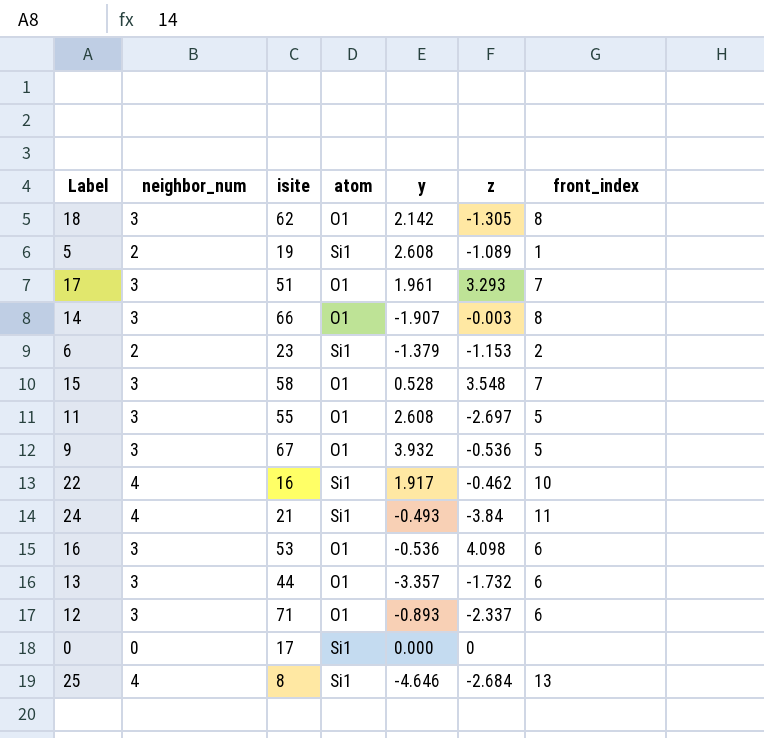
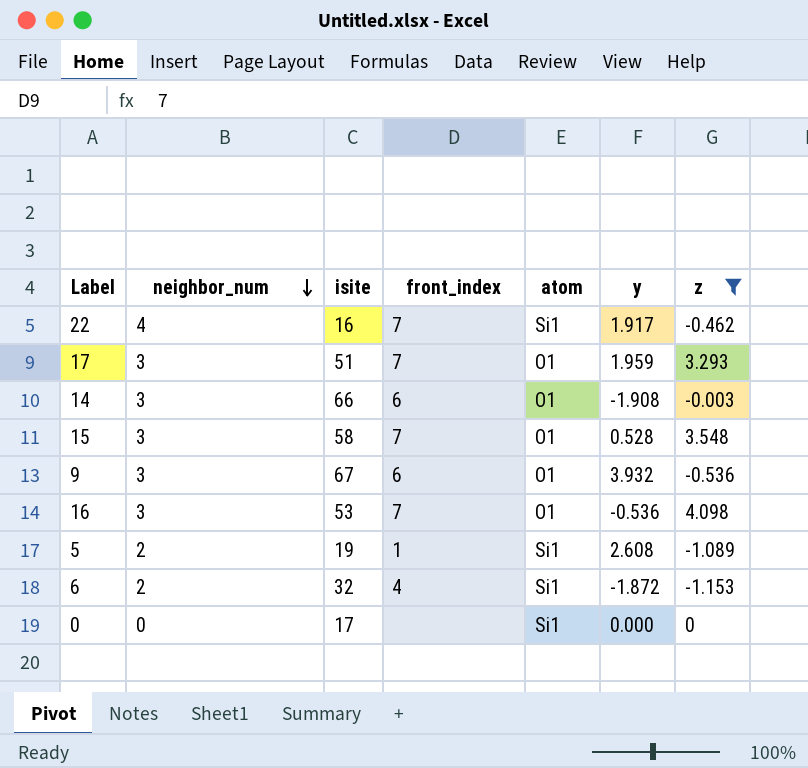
filter: none -> z >= -1.153
row order: none -> neighbor_num descending
column front_index | position: 7 -> 4
22 | front_index: 10 -> 7
17 | y: 1.961 -> 1.959
14 | front_index: 8 -> 6
14 | y: -1.907 -> -1.908
9 | front_index: 5 -> 6
16 | front_index: 6 -> 7
6 | isite: 23 -> 32
6 | front_index: 2 -> 4
6 | y: -1.379 -> -1.872

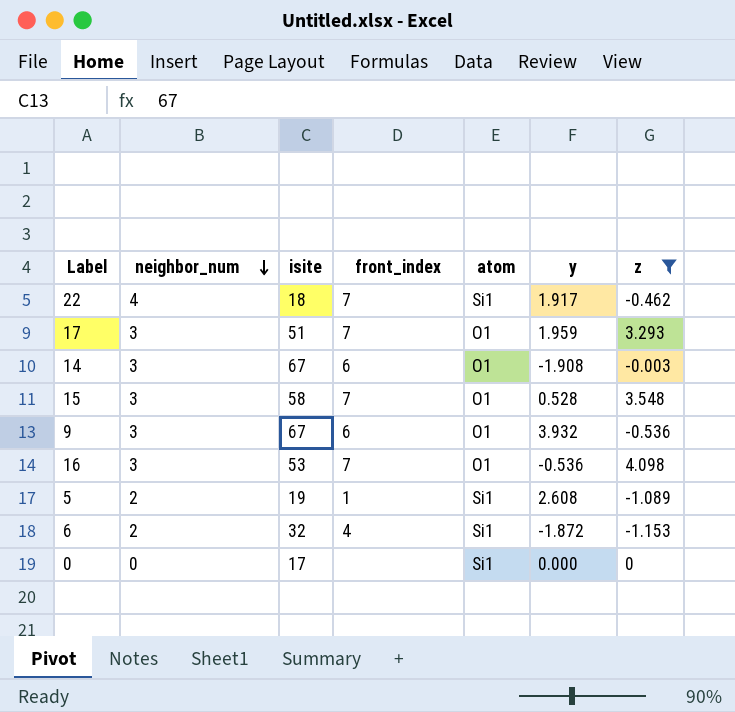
22 | isite: 16 -> 18
14 | isite: 66 -> 67

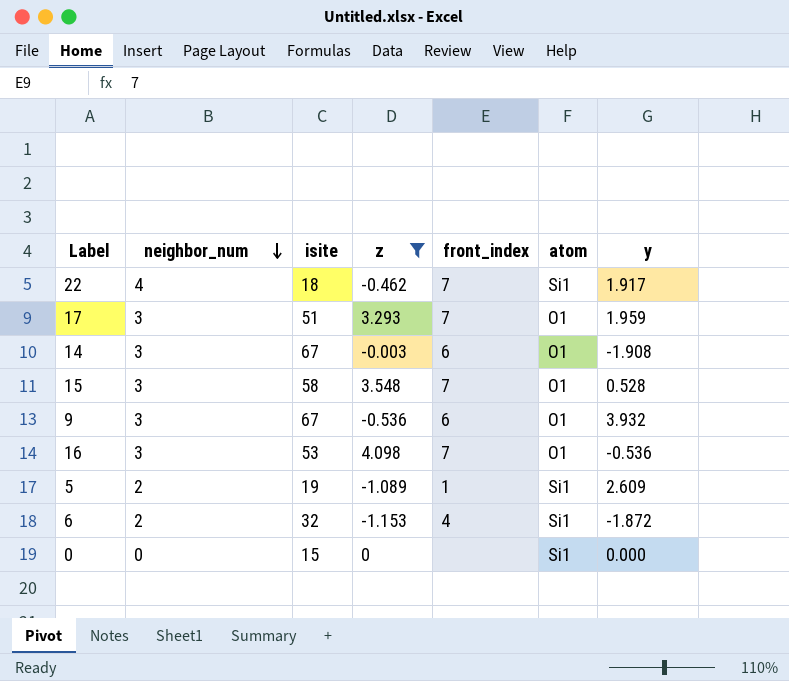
column z | position: 7 -> 4
5 | y: 2.608 -> 2.609
0 | isite: 17 -> 15

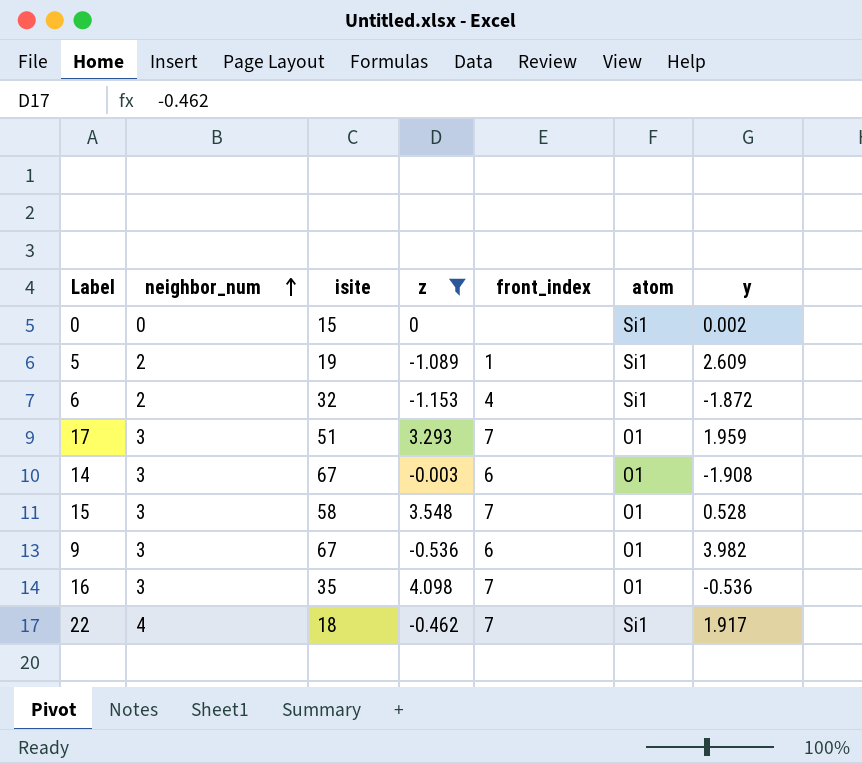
row order: neighbor_num descending -> neighbor_num ascending
0 | y: 0.000 -> 0.002
9 | y: 3.932 -> 3.982
16 | isite: 53 -> 35

